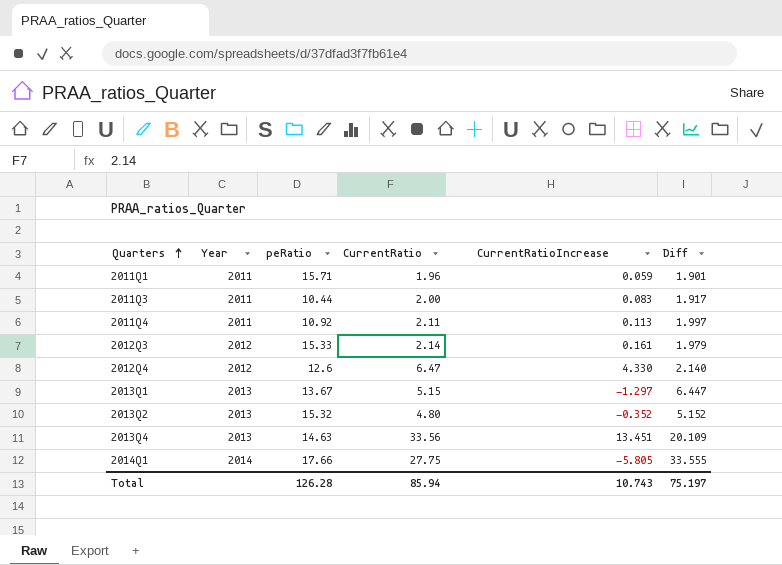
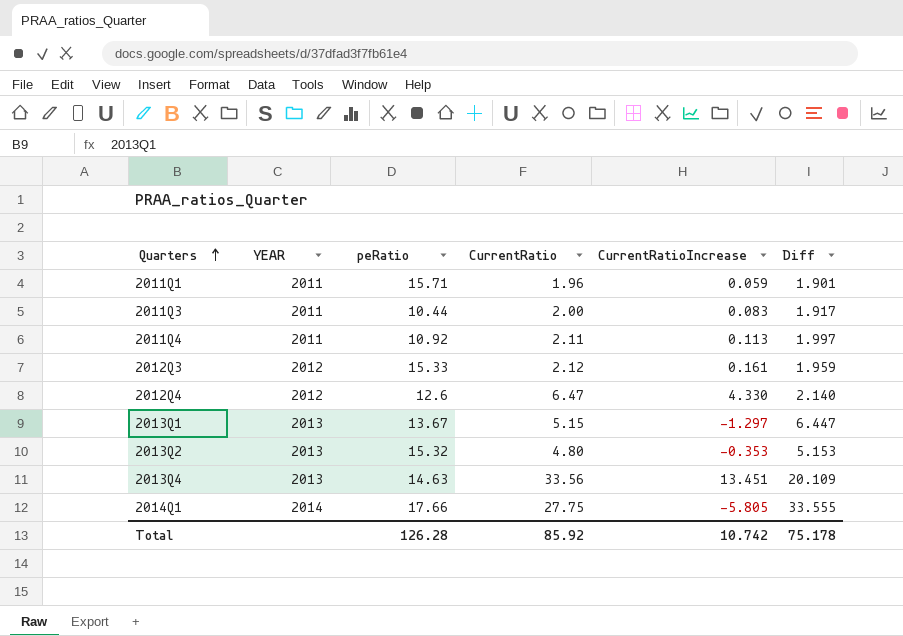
column name: Year -> YEAR
2012Q3 | CurrentRatio: 2.14 -> 2.12
2012Q3 | Diff: 1.979 -> 1.959
2013Q2 | CurrentRatioIncrease: -0.352 -> -0.353
2013Q2 | Diff: 5.152 -> 5.153
Total | CurrentRatio: 85.94 -> 85.92
Total | CurrentRatioIncrease: 10.743 -> 10.742
Total | Diff: 75.197 -> 75.178

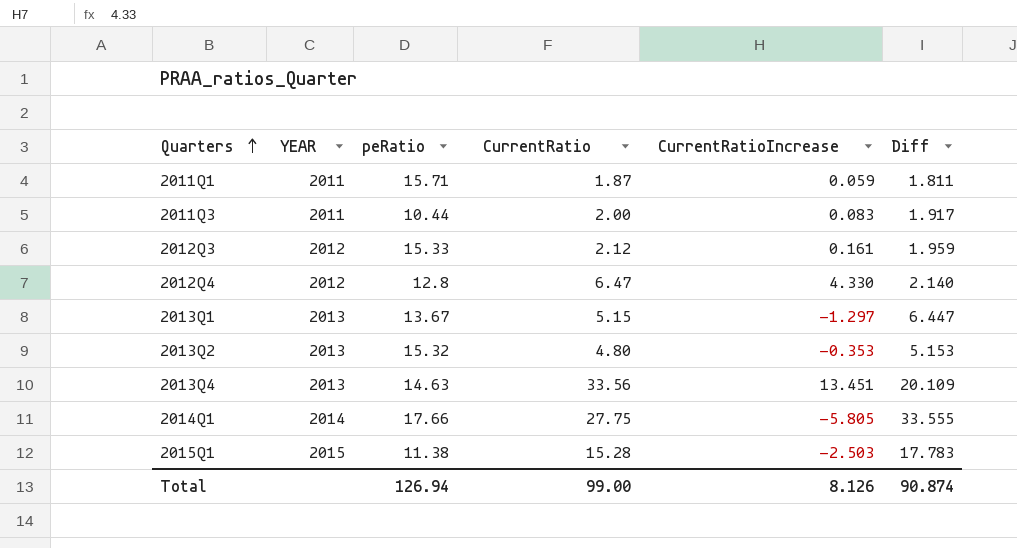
row 2011Q4: 2011 | 10.92 | 2.11 | 0.113 | 1.997 -> none
2011Q1 | CurrentRatio: 1.96 -> 1.87
2011Q1 | Diff: 1.901 -> 1.811
2012Q4 | peRatio: 12.6 -> 12.8
row 2015Q1: none -> 2015 | 11.38 | 15.28 | -2.503 | 17.783
Total | peRatio: 126.28 -> 126.94
Total | CurrentRatio: 85.92 -> 99.00
Total | CurrentRatioIncrease: 10.742 -> 8.126
Total | Diff: 75.178 -> 90.874

